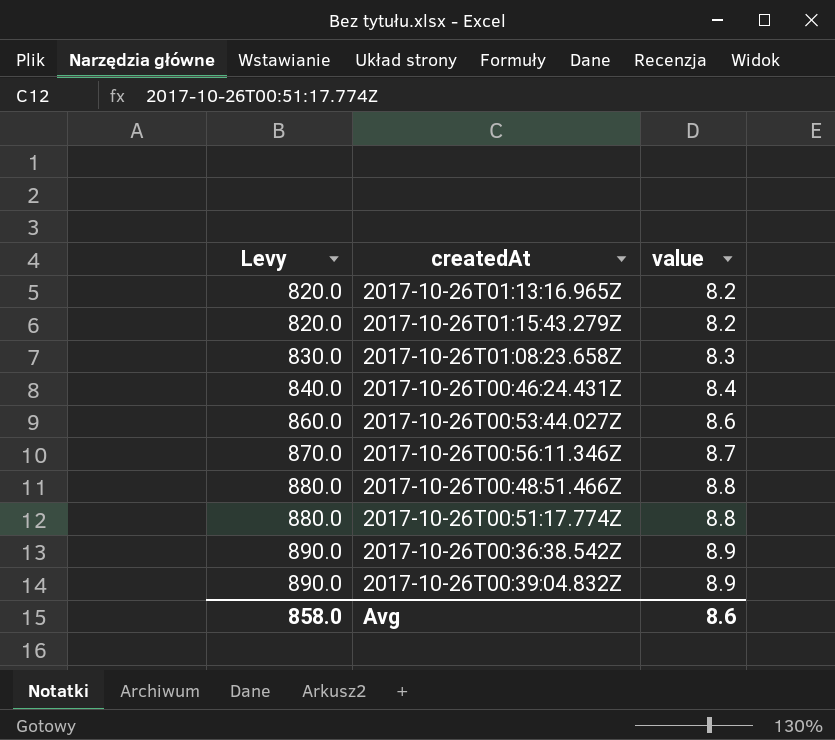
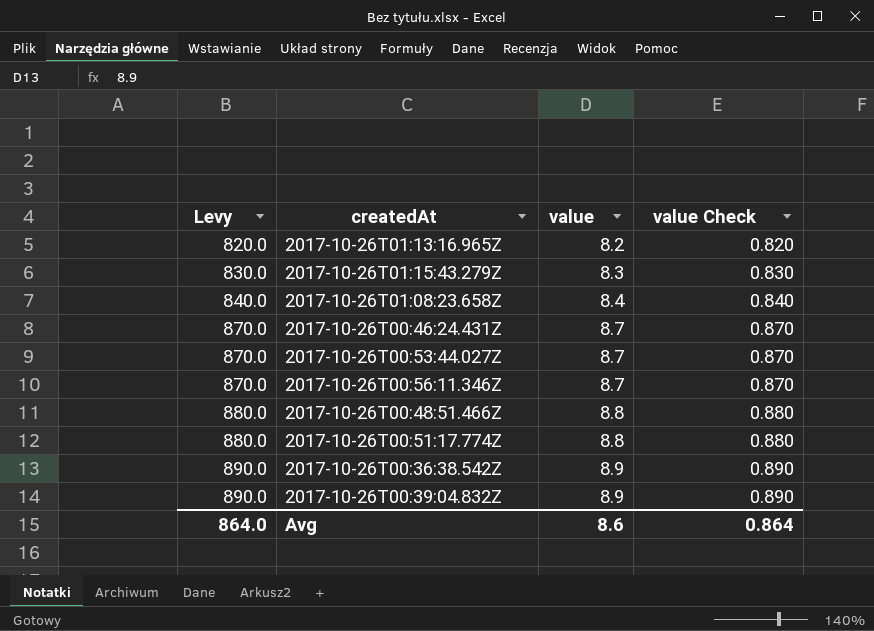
column value Check | formula: none -> [value] * 0.1
2017-10-26T01:15:43.279Z | Levy: 820.0 -> 830.0
2017-10-26T01:15:43.279Z | value: 8.2 -> 8.3
2017-10-26T01:08:23.658Z | Levy: 830.0 -> 840.0
2017-10-26T01:08:23.658Z | value: 8.3 -> 8.4
2017-10-26T00:46:24.431Z | Levy: 840.0 -> 870.0
2017-10-26T00:46:24.431Z | value: 8.4 -> 8.7
2017-10-26T00:53:44.027Z | Levy: 860.0 -> 870.0
2017-10-26T00:53:44.027Z | value: 8.6 -> 8.7
Avg | Levy: 858.0 -> 864.0

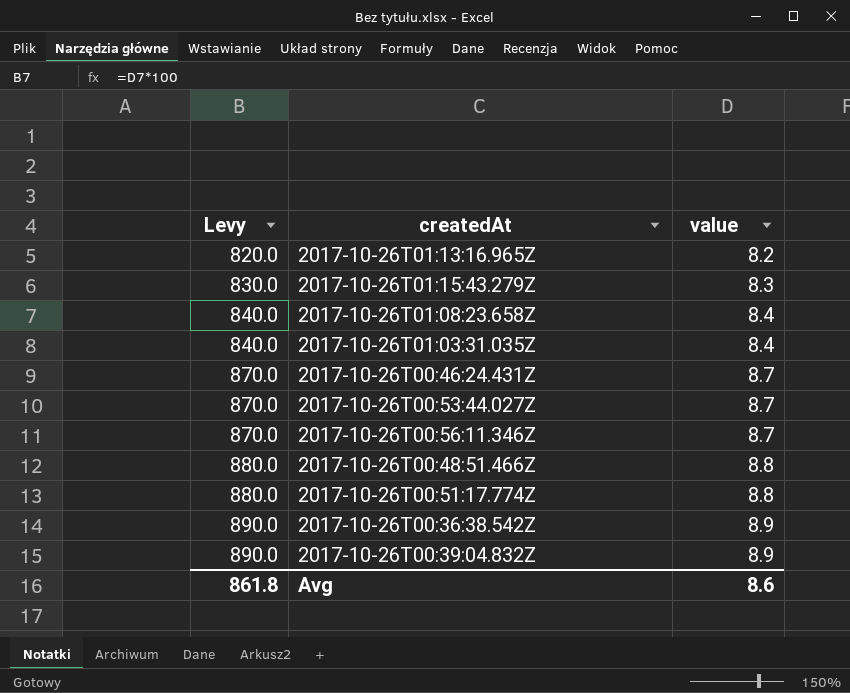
column value Check | formula: [value] * 0.1 -> none
row 2017-10-26T01:03:31.035Z: none -> 840.0 | 8.4
Avg | Levy: 864.0 -> 861.8

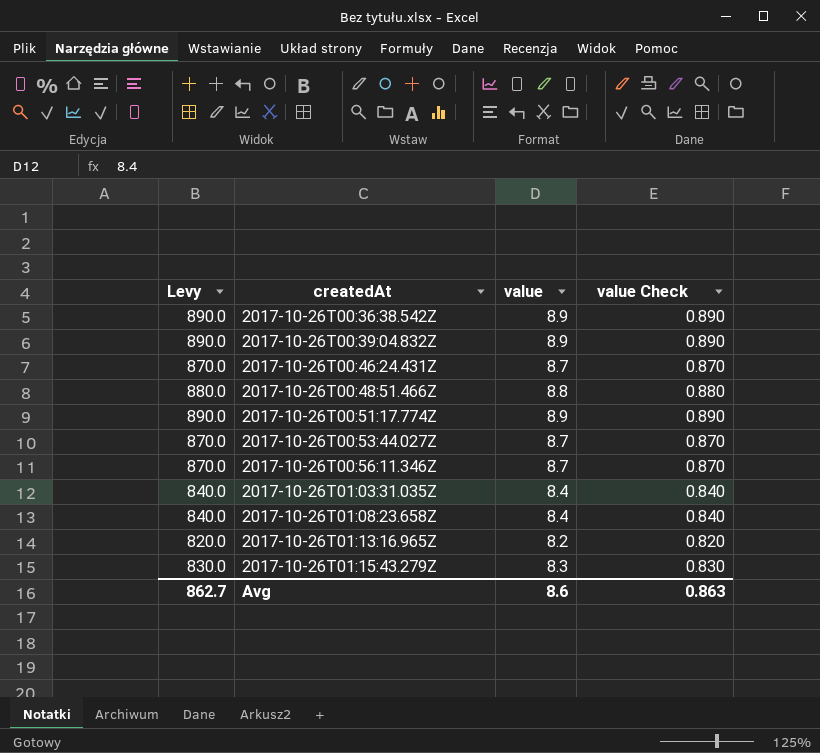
row order: Levy ascending -> createdAt ascending
column value Check | formula: none -> [value] * 0.1
2017-10-26T00:51:17.774Z | Levy: 880.0 -> 890.0
2017-10-26T00:51:17.774Z | value: 8.8 -> 8.9
Avg | Levy: 861.8 -> 862.7

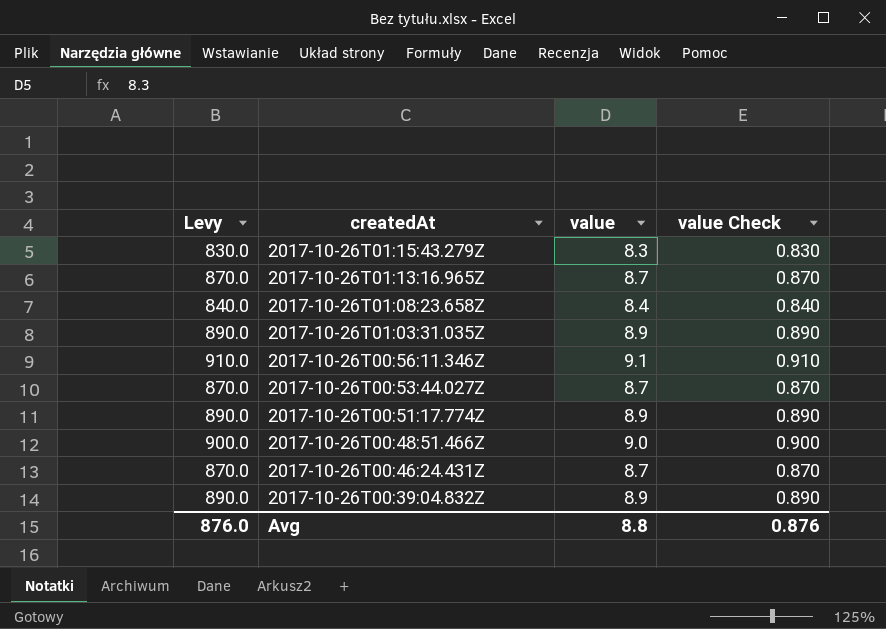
row order: createdAt ascending -> createdAt descending
row 2017-10-26T00:36:38.542Z: 890.0 | 8.9 | 0.890 -> none
2017-10-26T01:13:16.965Z | Levy: 820.0 -> 870.0
2017-10-26T01:13:16.965Z | value: 8.2 -> 8.7
2017-10-26T01:13:16.965Z | value Check: 0.820 -> 0.870
2017-10-26T01:03:31.035Z | Levy: 840.0 -> 890.0
2017-10-26T01:03:31.035Z | value: 8.4 -> 8.9
2017-10-26T01:03:31.035Z | value Check: 0.840 -> 0.890
2017-10-26T00:56:11.346Z | Levy: 870.0 -> 910.0
2017-10-26T00:56:11.346Z | value: 8.7 -> 9.1
2017-10-26T00:56:11.346Z | value Check: 0.870 -> 0.910
2017-10-26T00:48:51.466Z | Levy: 880.0 -> 900.0
2017-10-26T00:48:51.466Z | value: 8.8 -> 9.0
2017-10-26T00:48:51.466Z | value Check: 0.880 -> 0.900
Avg | Levy: 862.7 -> 876.0
Avg | value: 8.6 -> 8.8
Avg | value Check: 0.863 -> 0.876

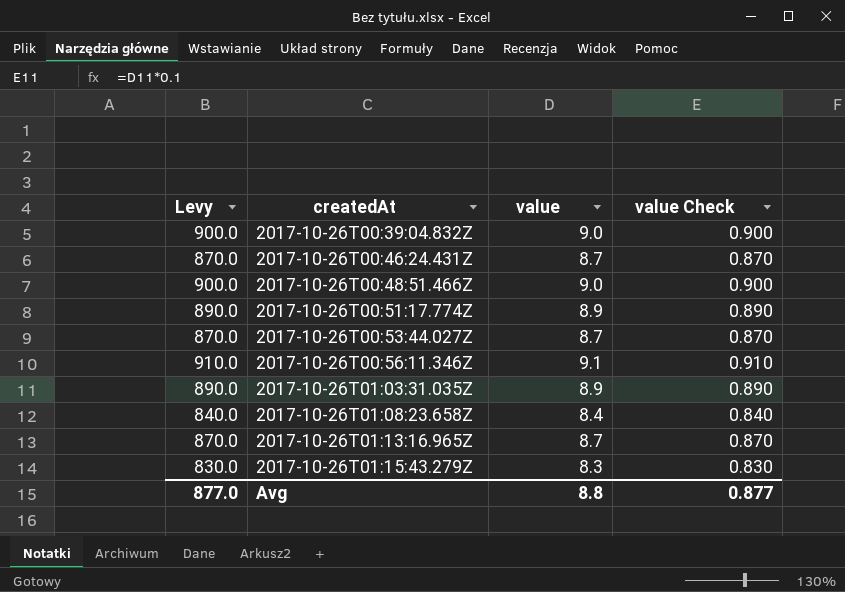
row order: createdAt descending -> createdAt ascending
2017-10-26T00:39:04.832Z | Levy: 890.0 -> 900.0
2017-10-26T00:39:04.832Z | value: 8.9 -> 9.0
2017-10-26T00:39:04.832Z | value Check: 0.890 -> 0.900
Avg | Levy: 876.0 -> 877.0
Avg | value Check: 0.876 -> 0.877

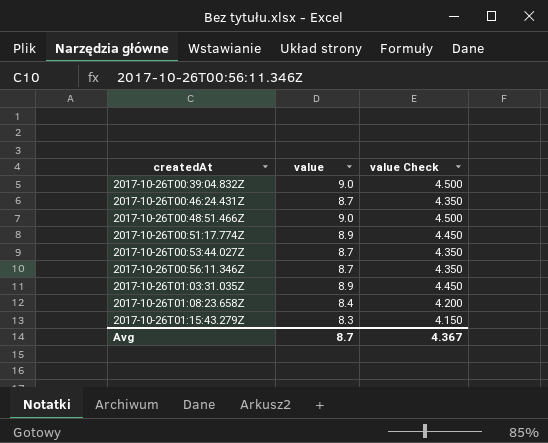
column Levy | formula: [value] * 100 -> none
column value Check | formula: [value] * 0.1 -> [value] * 0.5
row 2017-10-26T01:13:16.965Z: 870.0 | 8.7 | 0.870 -> none
2017-10-26T00:56:11.346Z | value: 9.1 -> 8.7
Avg | value: 8.8 -> 8.7
Avg | value Check: 0.877 -> 4.367

